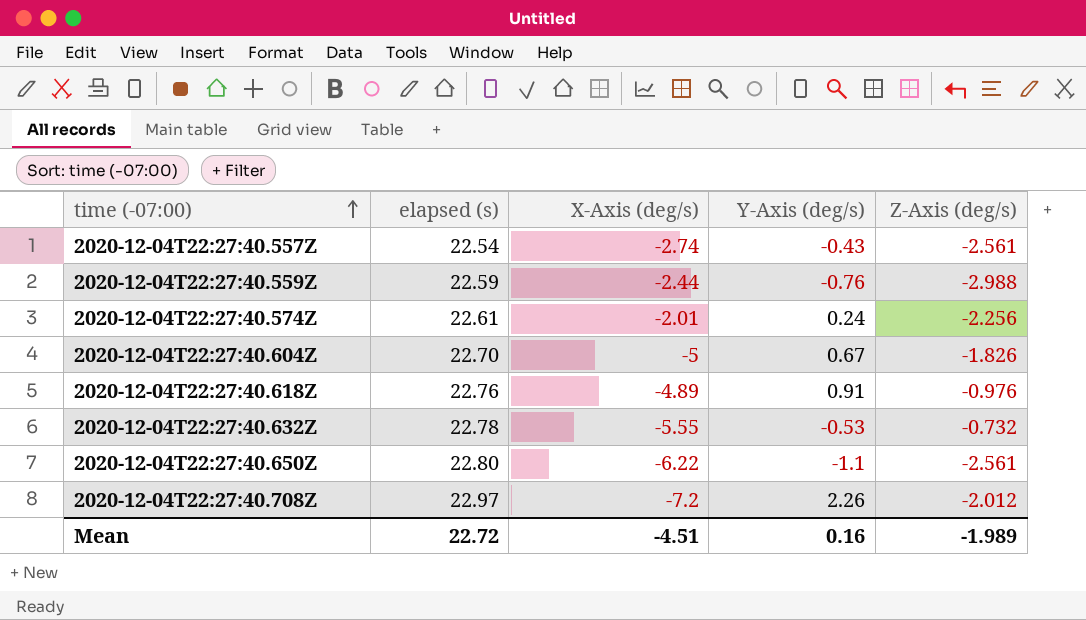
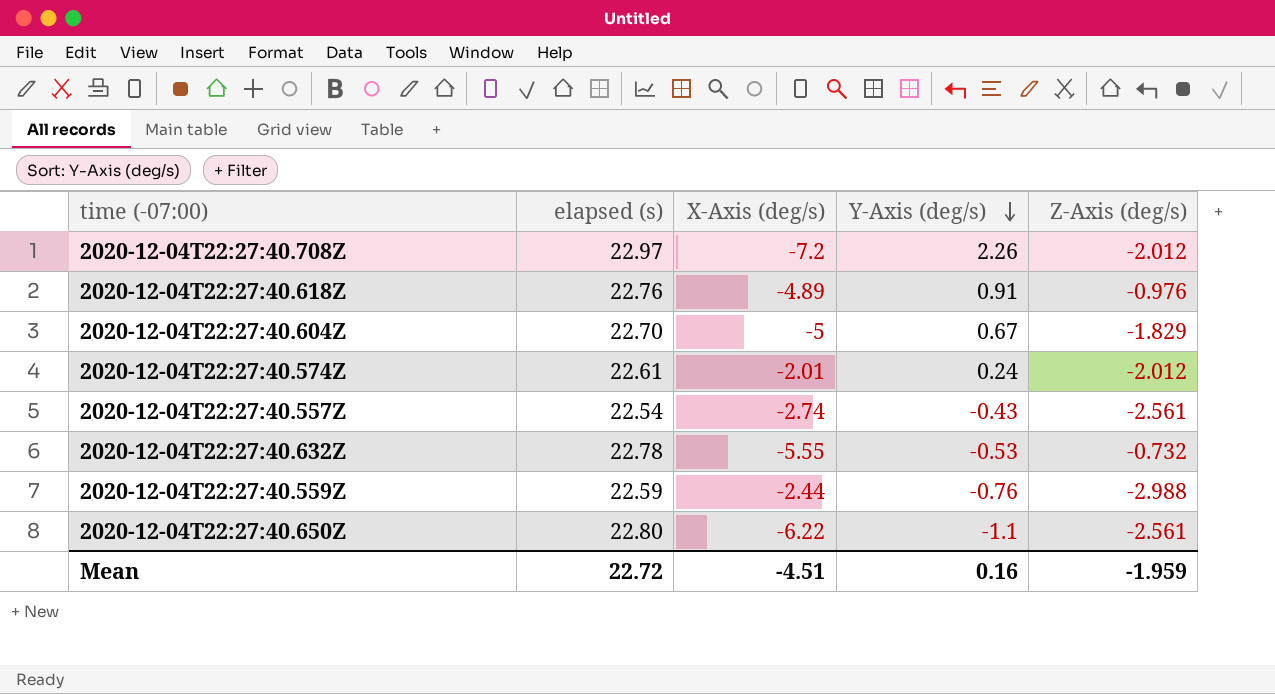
row order: time (-07:00) ascending -> Y-Axis (deg/s) descending
2020-12-04T22:27:40.604Z | Z-Axis (deg/s): -1.826 -> -1.829
2020-12-04T22:27:40.574Z | Z-Axis (deg/s): -2.256 -> -2.012
Mean | Z-Axis (deg/s): -1.989 -> -1.959

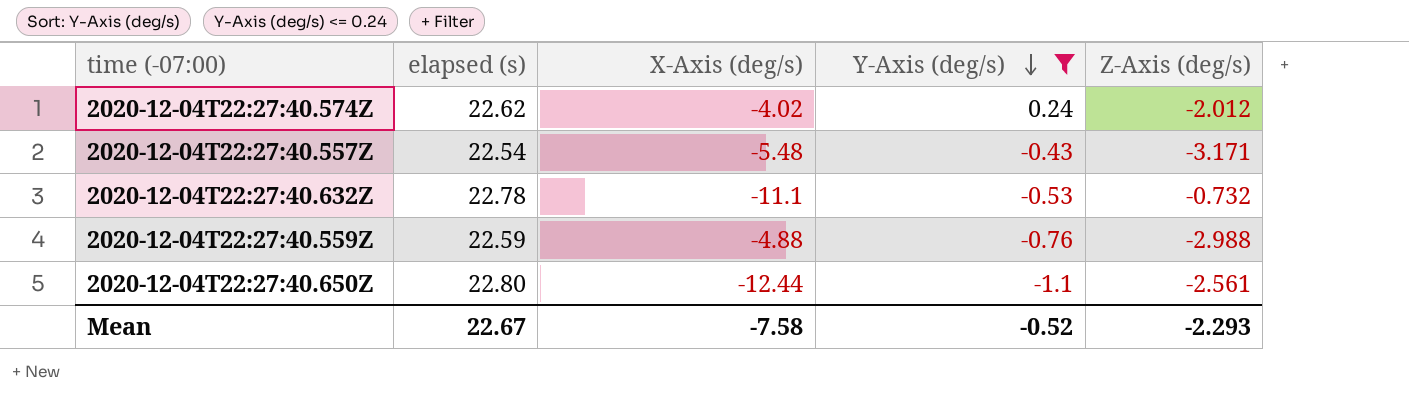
filter: none -> Y-Axis (deg/s) <= 0.24
2020-12-04T22:27:40.574Z | elapsed (s): 22.61 -> 22.62
2020-12-04T22:27:40.574Z | X-Axis (deg/s): -2.01 -> -4.02
2020-12-04T22:27:40.557Z | X-Axis (deg/s): -2.74 -> -5.48
2020-12-04T22:27:40.557Z | Z-Axis (deg/s): -2.561 -> -3.171
2020-12-04T22:27:40.632Z | X-Axis (deg/s): -5.55 -> -11.1
2020-12-04T22:27:40.559Z | X-Axis (deg/s): -2.44 -> -4.88
2020-12-04T22:27:40.650Z | X-Axis (deg/s): -6.22 -> -12.44
Mean | elapsed (s): 22.72 -> 22.67
Mean | X-Axis (deg/s): -4.51 -> -7.58
Mean | Y-Axis (deg/s): 0.16 -> -0.52
Mean | Z-Axis (deg/s): -1.959 -> -2.293

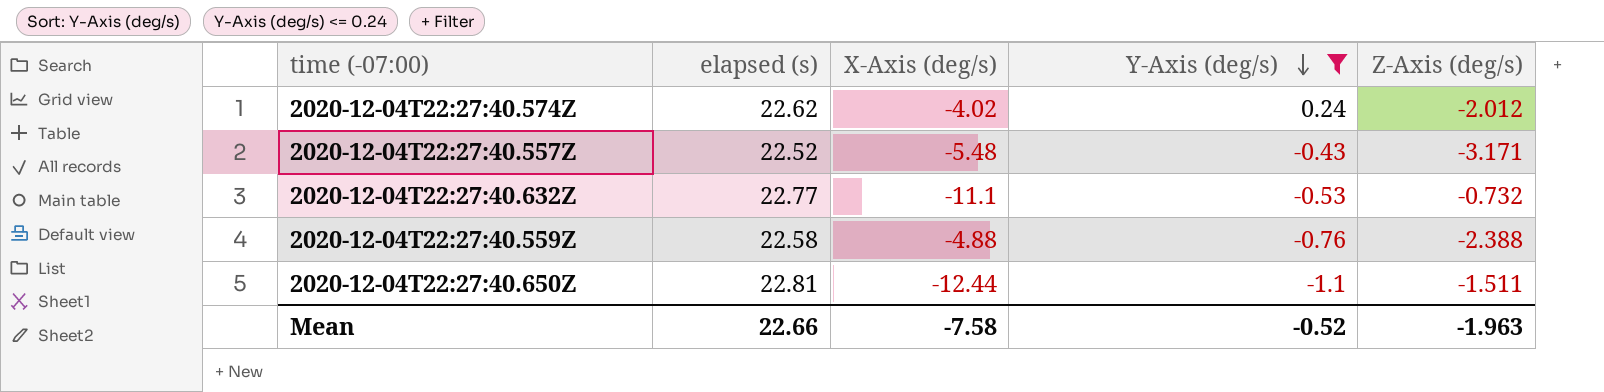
2020-12-04T22:27:40.557Z | elapsed (s): 22.54 -> 22.52
2020-12-04T22:27:40.632Z | elapsed (s): 22.78 -> 22.77
2020-12-04T22:27:40.559Z | elapsed (s): 22.59 -> 22.58
2020-12-04T22:27:40.559Z | Z-Axis (deg/s): -2.988 -> -2.388
2020-12-04T22:27:40.650Z | elapsed (s): 22.80 -> 22.81
2020-12-04T22:27:40.650Z | Z-Axis (deg/s): -2.561 -> -1.511
Mean | elapsed (s): 22.67 -> 22.66
Mean | Z-Axis (deg/s): -2.293 -> -1.963

